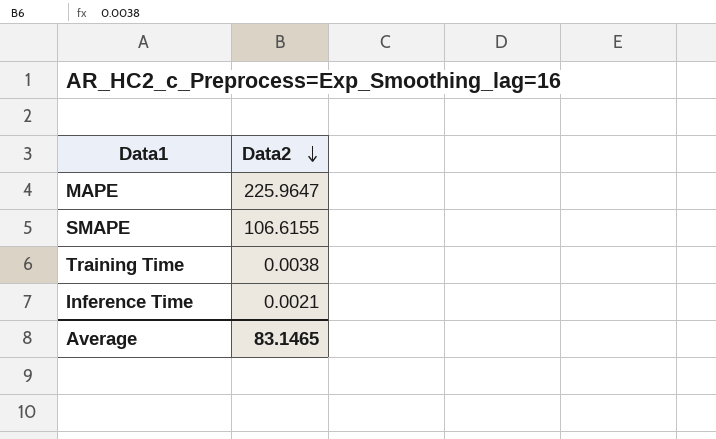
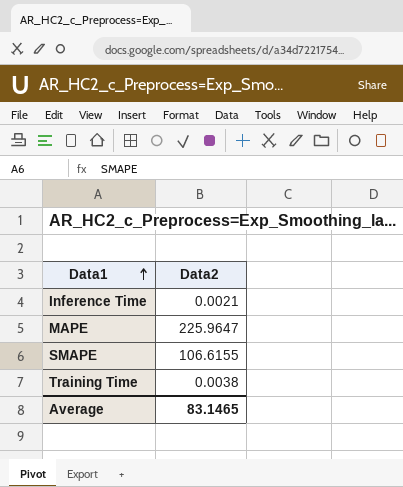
row order: Data2 descending -> Data1 ascending

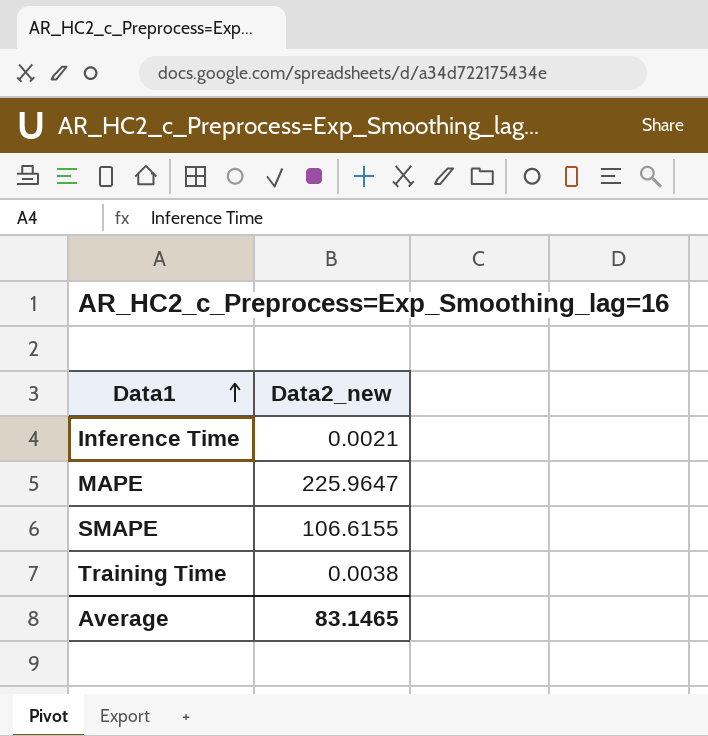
column name: Data2 -> Data2_new

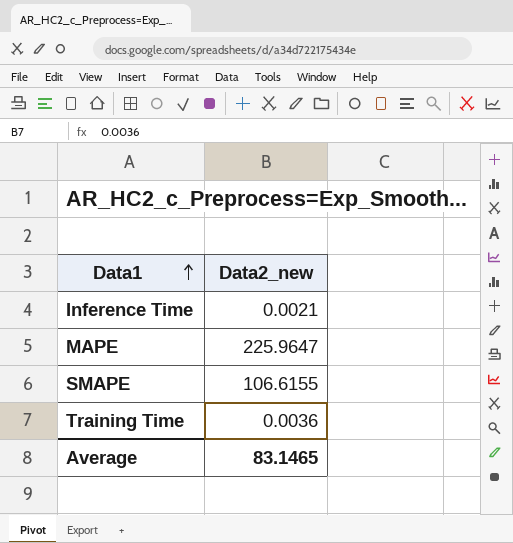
Training Time | Data2_new: 0.0038 -> 0.0036

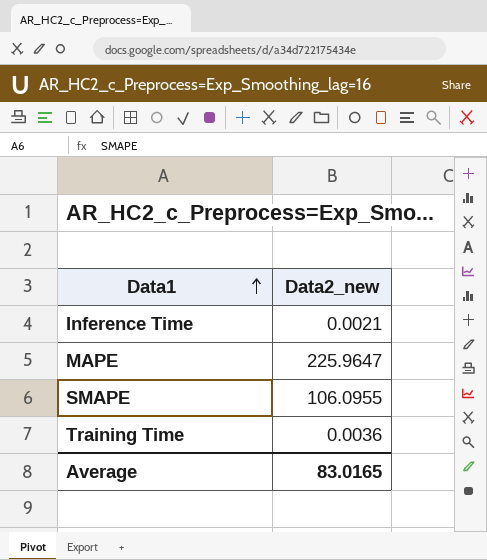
SMAPE | Data2_new: 106.6155 -> 106.0955
Average | Data2_new: 83.1465 -> 83.0165

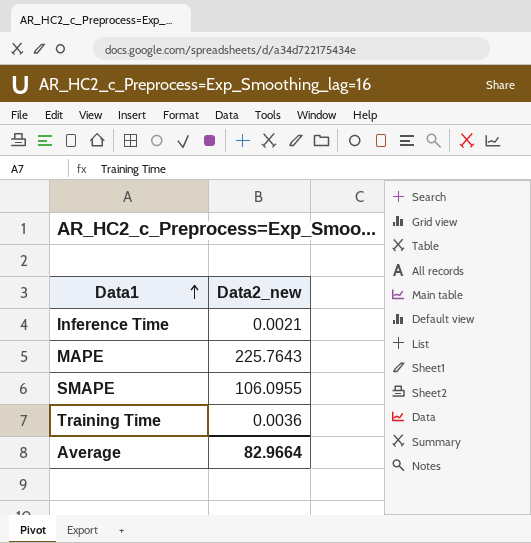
MAPE | Data2_new: 225.9647 -> 225.7643
Average | Data2_new: 83.0165 -> 82.9664

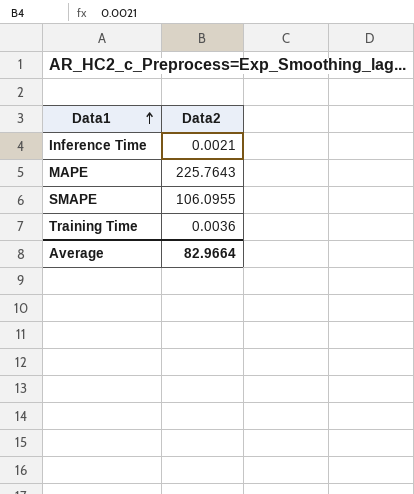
column name: Data2_new -> Data2

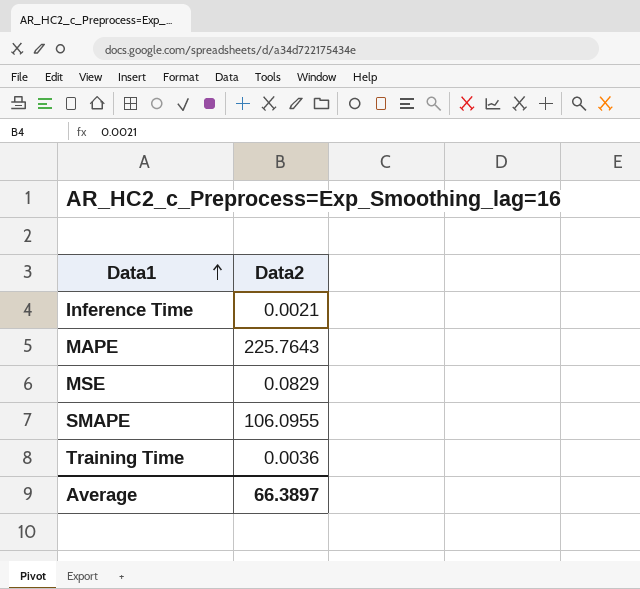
row MSE: none -> 0.0829
Average | Data2: 82.9664 -> 66.3897

